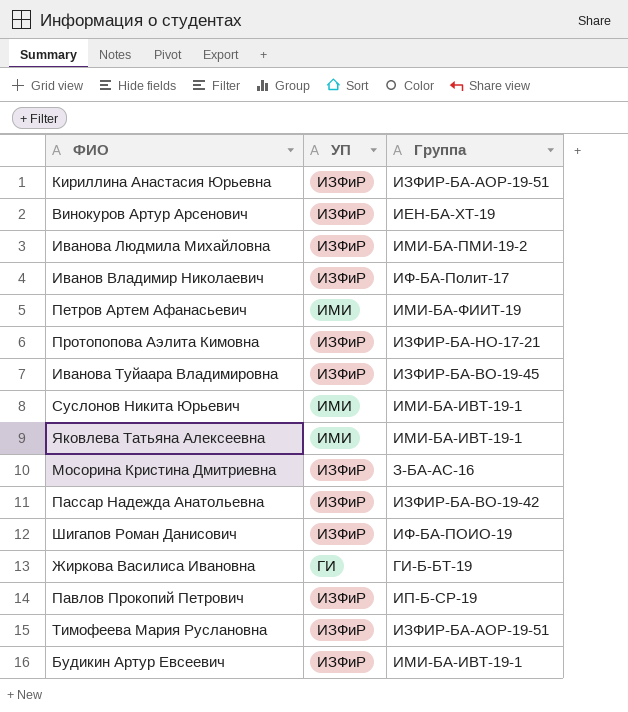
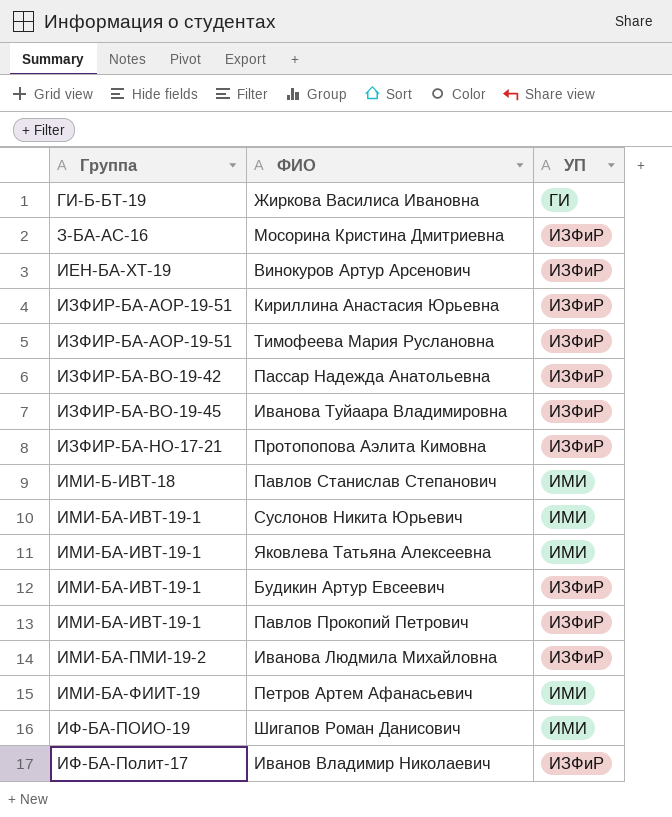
row order: none -> Группа ascending
column Группа | position: 3 -> 1
row Павлов Станислав Степанович: none -> ИМИ-Б-ИВТ-18 | ИМИ
Павлов Прокопий Петрович | Группа: ИП-Б-СР-19 -> ИМИ-БА-ИВТ-19-1
Шигапов Роман Данисович | УП: ИЗФиР -> ИМИ

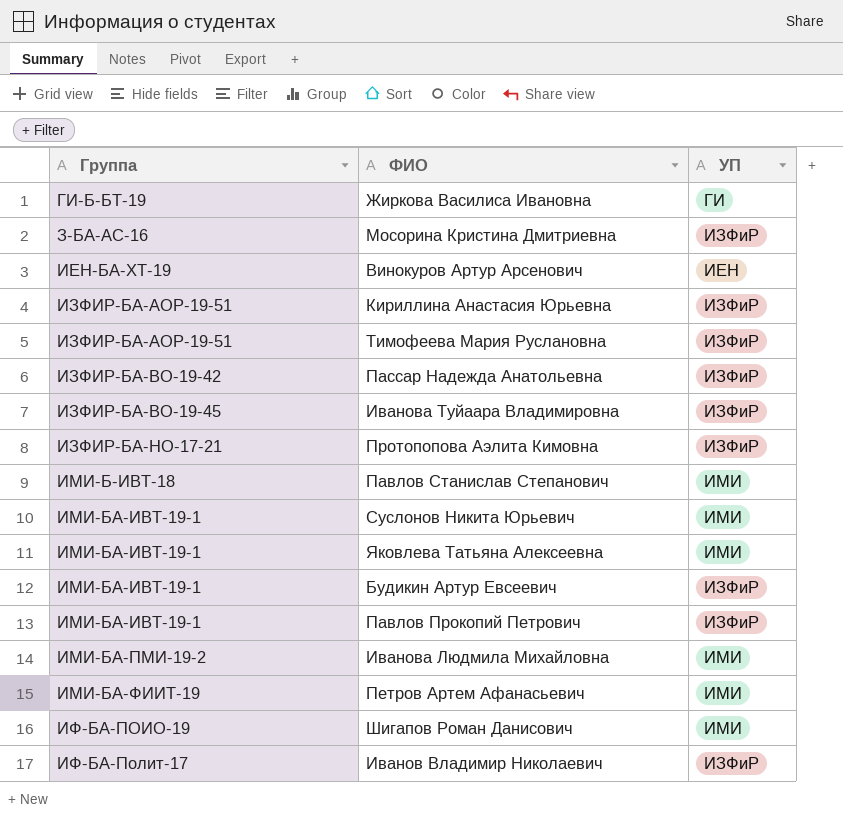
Винокуров Артур Арсенович | УП: ИЗФиР -> ИЕН
Иванова Людмила Михайловна | УП: ИЗФиР -> ИМИ

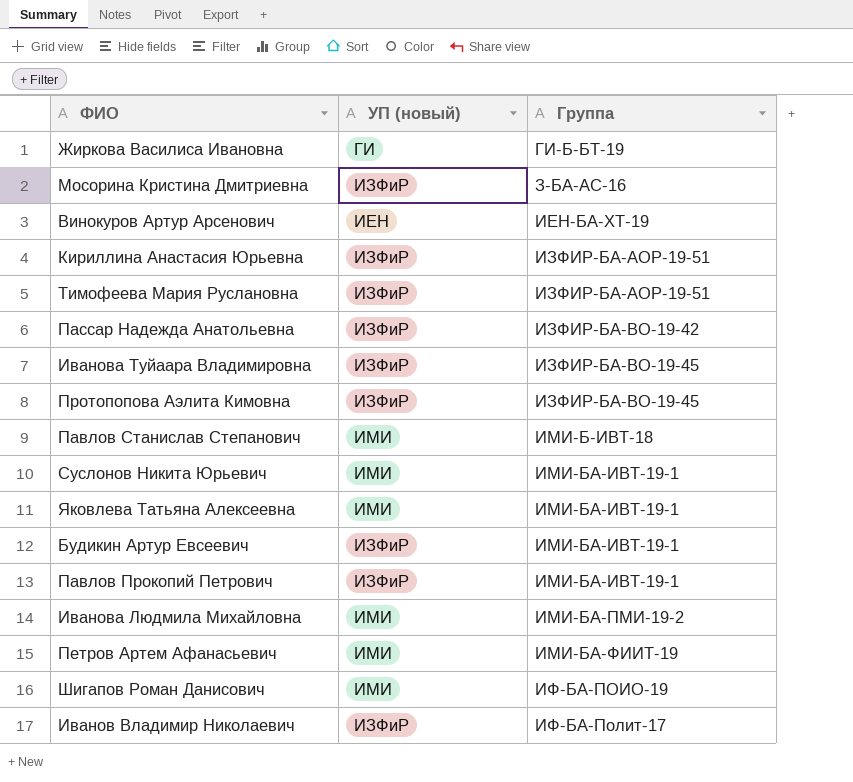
column name: УП -> УП (новый)
column Группа | position: 1 -> 3
Протопопова Аэлита Кимовна | Группа: ИЗФИР-БА-НО-17-21 -> ИЗФИР-БА-ВО-19-45

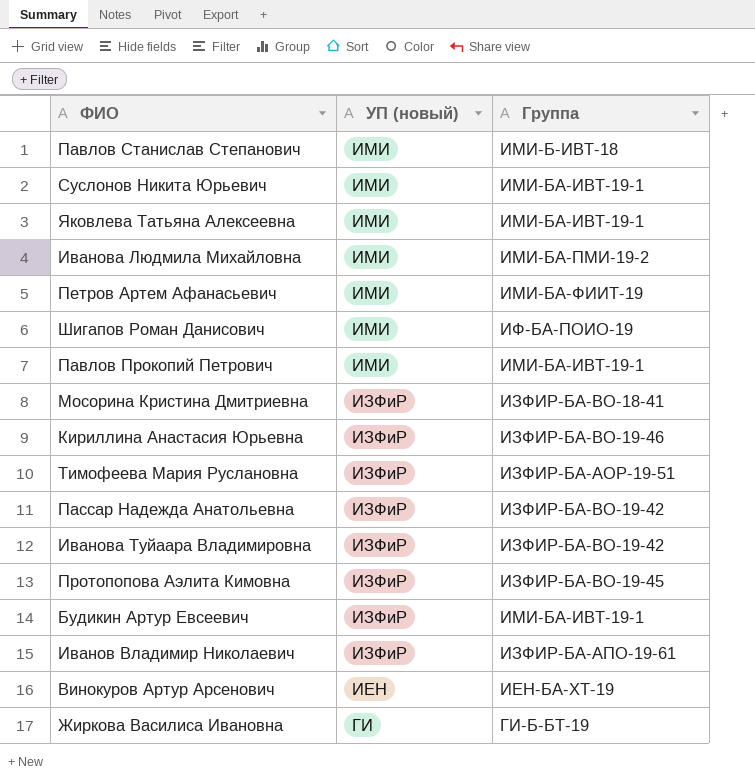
row order: Группа ascending -> УП (новый) descending
Павлов Прокопий Петрович | УП (новый): ИЗФиР -> ИМИ
Мосорина Кристина Дмитриевна | Группа: З-БА-АС-16 -> ИЗФИР-БА-ВО-18-41
Кириллина Анастасия Юрьевна | Группа: ИЗФИР-БА-АОР-19-51 -> ИЗФИР-БА-ВО-19-46
Иванова Туйаара Владимировна | Группа: ИЗФИР-БА-ВО-19-45 -> ИЗФИР-БА-ВО-19-42
Иванов Владимир Николаевич | Группа: ИФ-БА-Полит-17 -> ИЗФИР-БА-АПО-19-61

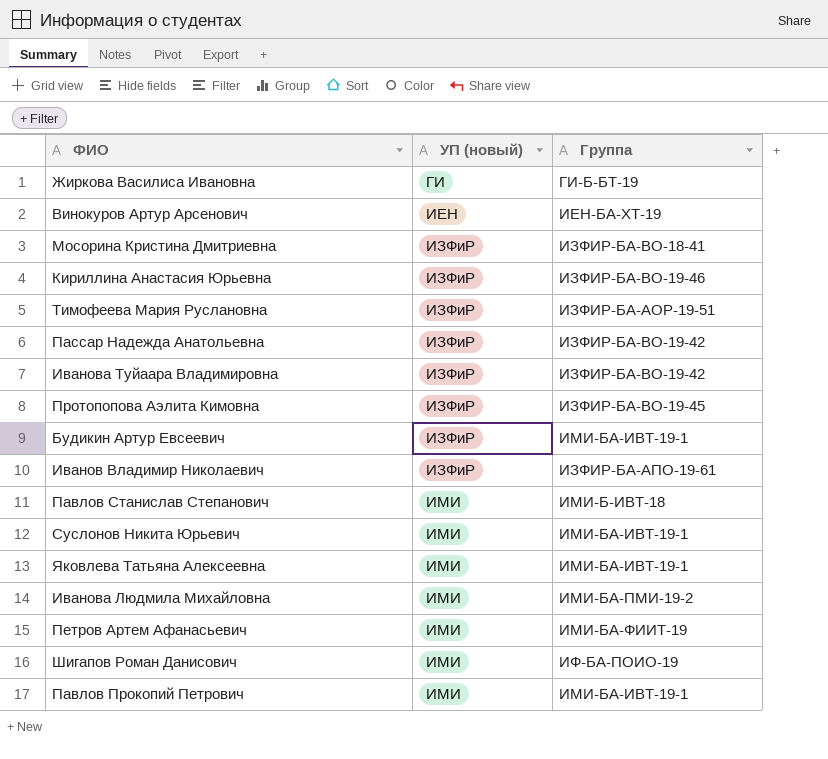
row order: УП (новый) descending -> УП (новый) ascending

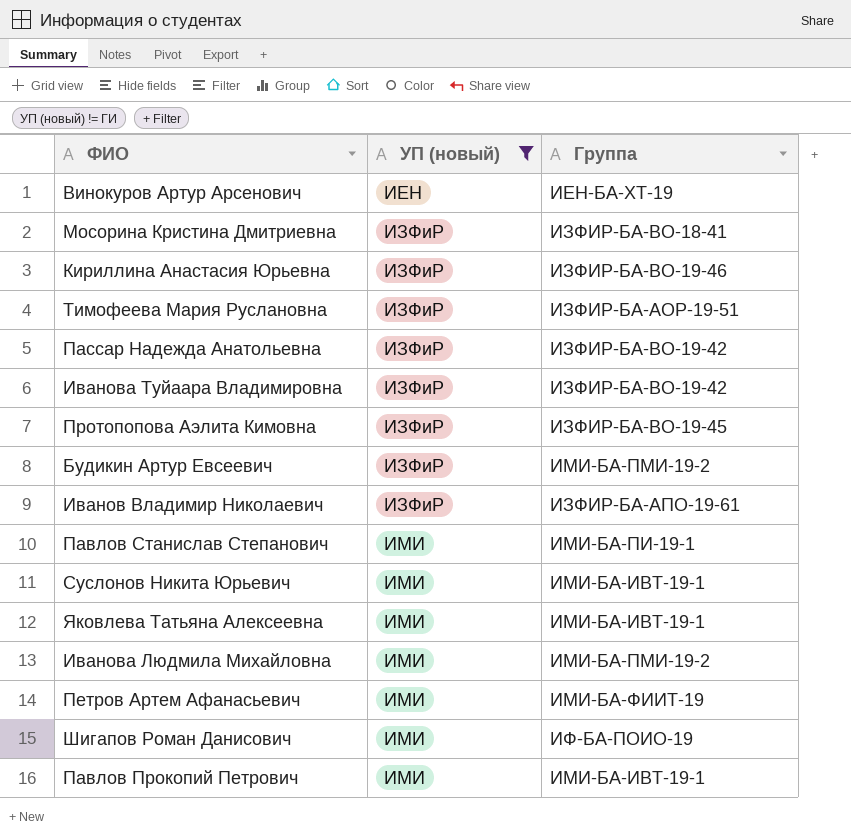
filter: none -> УП (новый) != ГИ
Будикин Артур Евсеевич | Группа: ИМИ-БА-ИВТ-19-1 -> ИМИ-БА-ПМИ-19-2
Павлов Станислав Степанович | Группа: ИМИ-Б-ИВТ-18 -> ИМИ-БА-ПИ-19-1

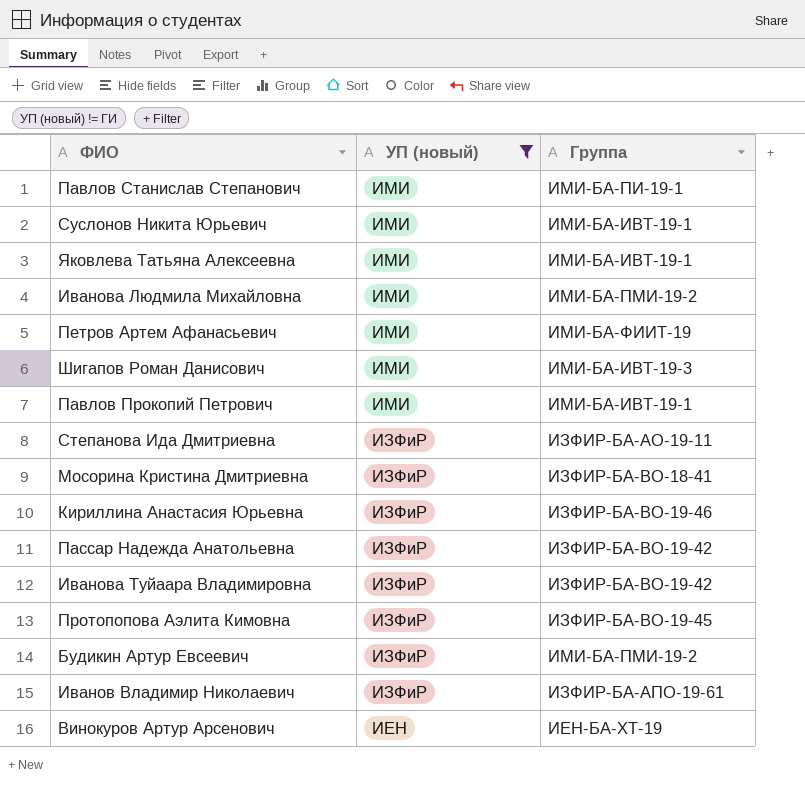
row order: УП (новый) ascending -> УП (новый) descending
row Тимофеева Мария Руслановна: ИЗФиР | ИЗФИР-БА-АОР-19-51 -> none
Шигапов Роман Данисович | Группа: ИФ-БА-ПОИО-19 -> ИМИ-БА-ИВТ-19-3
row Степанова Ида Дмитриевна: none -> ИЗФиР | ИЗФИР-БА-АО-19-11

